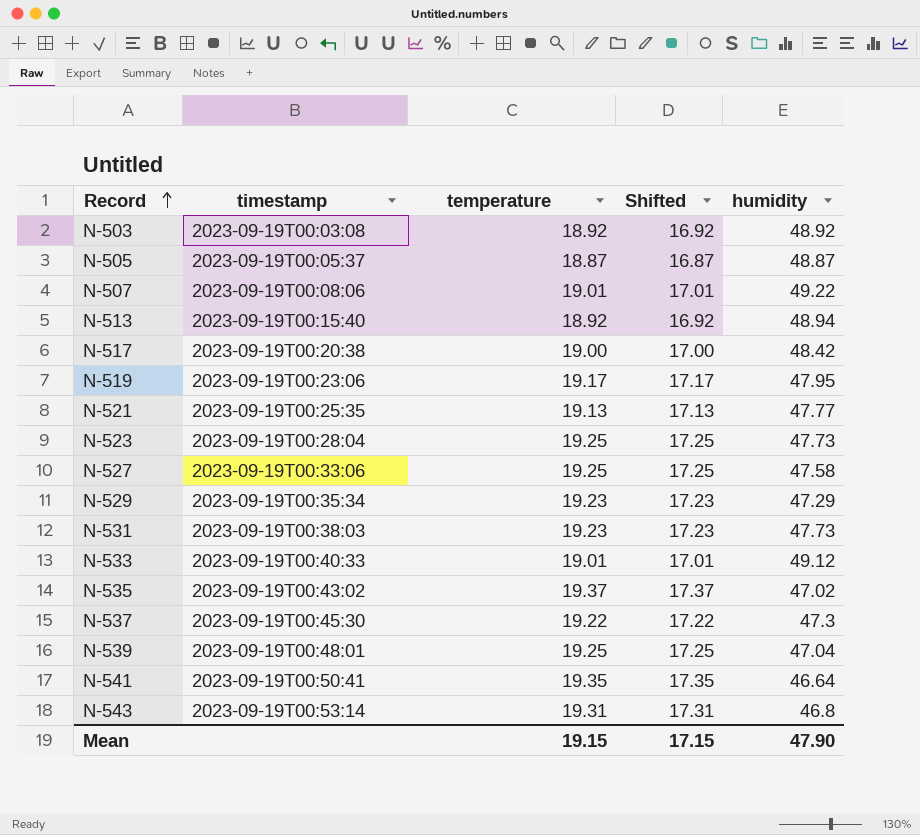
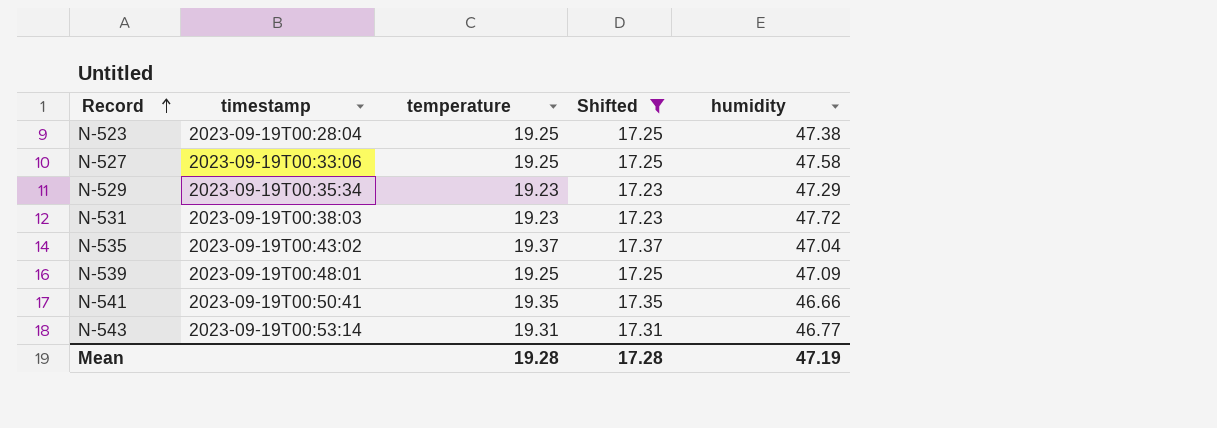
filter: none -> Shifted >= 17.23
N-523 | humidity: 47.73 -> 47.38
N-531 | humidity: 47.73 -> 47.72
N-535 | humidity: 47.02 -> 47.04
N-539 | humidity: 47.04 -> 47.09
N-541 | humidity: 46.64 -> 46.66
N-543 | humidity: 46.8 -> 46.77
Mean | temperature: 19.15 -> 19.28
Mean | Shifted: 17.15 -> 17.28
Mean | humidity: 47.90 -> 47.19

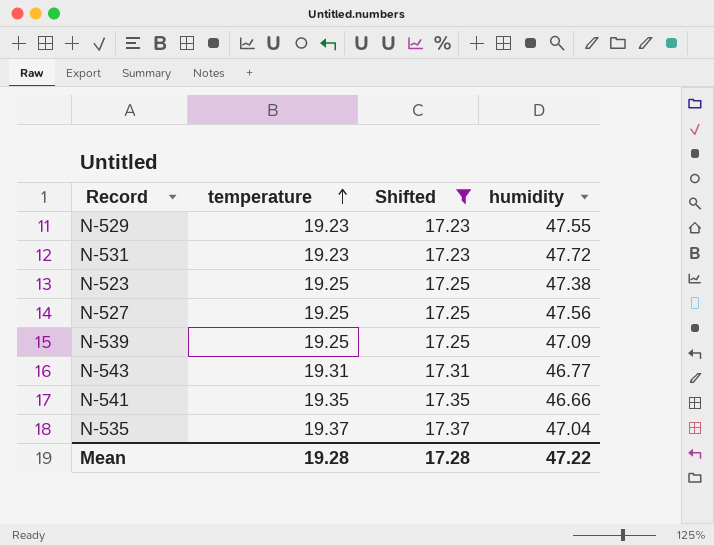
row order: Record ascending -> temperature ascending
column timestamp | position: 2 -> none
N-529 | humidity: 47.29 -> 47.55
N-527 | humidity: 47.58 -> 47.56
Mean | humidity: 47.19 -> 47.22

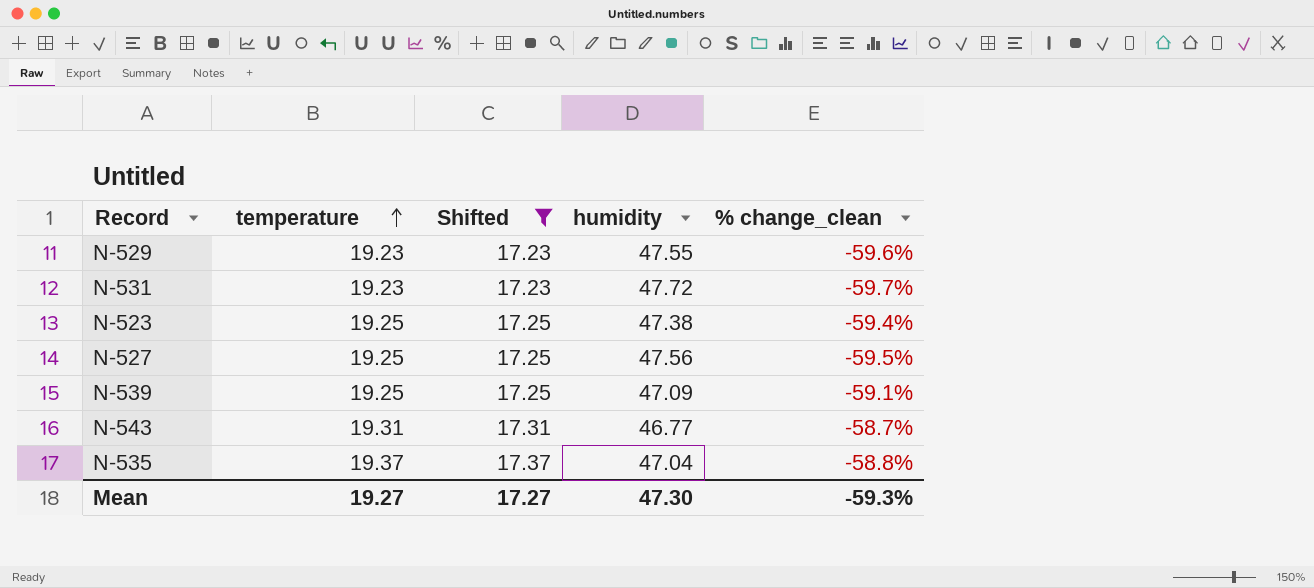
column % change_clean | formula: none -> ([temperature] - [humidity]) / [humidity]
row N-541: 19.35 | 17.35 | 46.66 -> none
Mean | temperature: 19.28 -> 19.27
Mean | Shifted: 17.28 -> 17.27
Mean | humidity: 47.22 -> 47.30

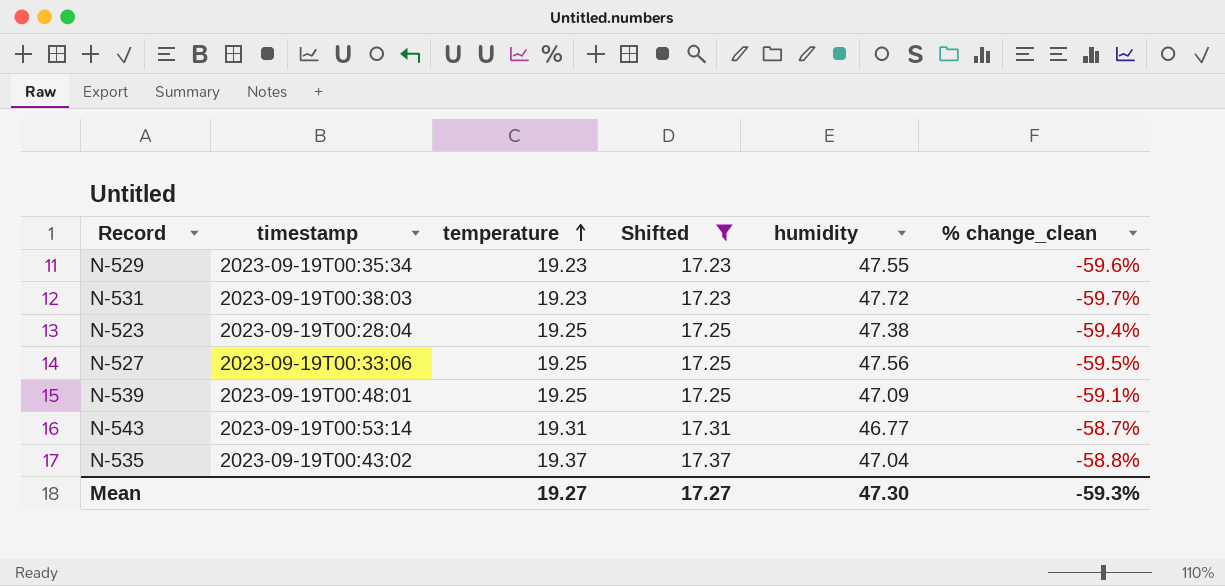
column timestamp | position: none -> 2

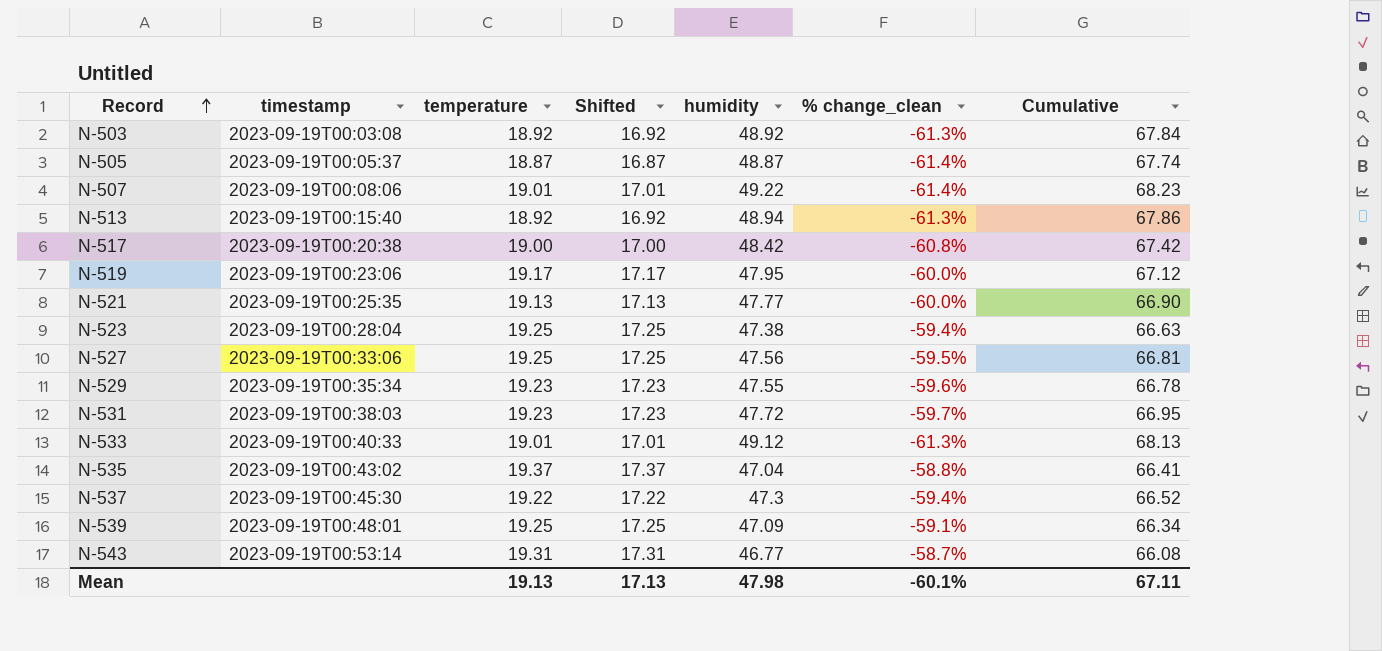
filter: Shifted >= 17.23 -> none
row order: temperature ascending -> Record ascending
column Cumulative | formula: none -> [temperature] + [humidity]
Mean | temperature: 19.27 -> 19.13
Mean | Shifted: 17.27 -> 17.13
Mean | humidity: 47.30 -> 47.98
Mean | % change_clean: -59.3% -> -60.1%

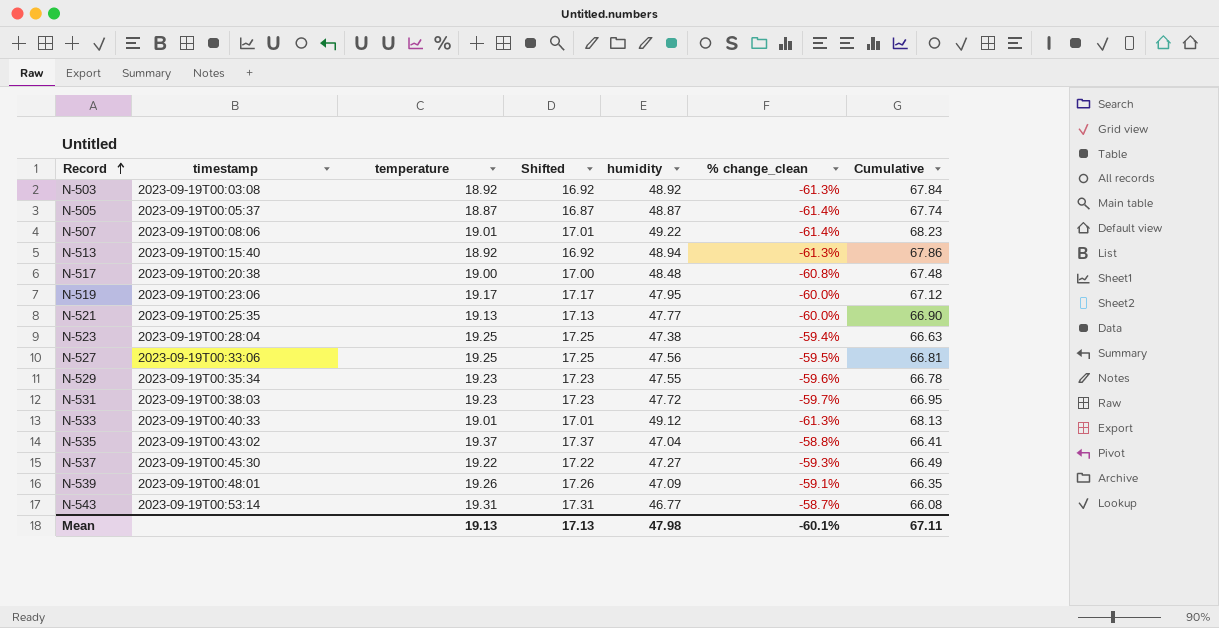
N-517 | humidity: 48.42 -> 48.48
N-517 | Cumulative: 67.42 -> 67.48
N-537 | humidity: 47.3 -> 47.27
N-537 | % change_clean: -59.4% -> -59.3%
N-537 | Cumulative: 66.52 -> 66.49
N-539 | temperature: 19.25 -> 19.26
N-539 | Shifted: 17.25 -> 17.26
N-539 | Cumulative: 66.34 -> 66.35

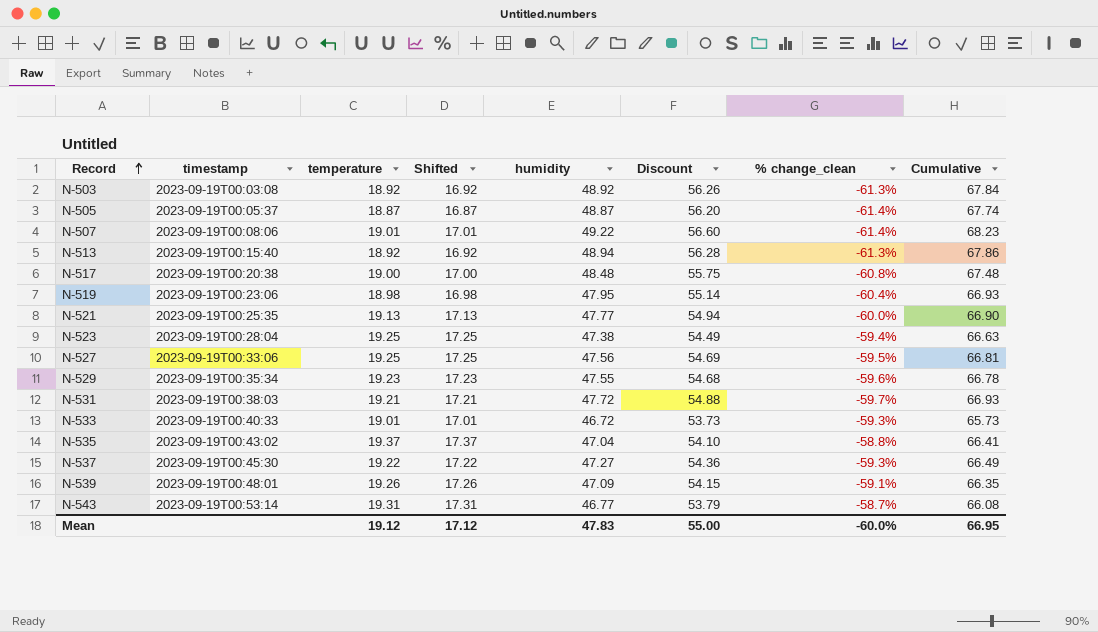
column Discount | formula: none -> [humidity] * 1.15
N-519 | temperature: 19.17 -> 18.98
N-519 | Shifted: 17.17 -> 16.98
N-519 | % change_clean: -60.0% -> -60.4%
N-519 | Cumulative: 67.12 -> 66.93
N-531 | temperature: 19.23 -> 19.21
N-531 | Shifted: 17.23 -> 17.21
N-531 | Cumulative: 66.95 -> 66.93
N-533 | humidity: 49.12 -> 46.72
N-533 | % change_clean: -61.3% -> -59.3%
N-533 | Cumulative: 68.13 -> 65.73
Mean | temperature: 19.13 -> 19.12
Mean | Shifted: 17.13 -> 17.12
Mean | humidity: 47.98 -> 47.83
Mean | % change_clean: -60.1% -> -60.0%
Mean | Cumulative: 67.11 -> 66.95

